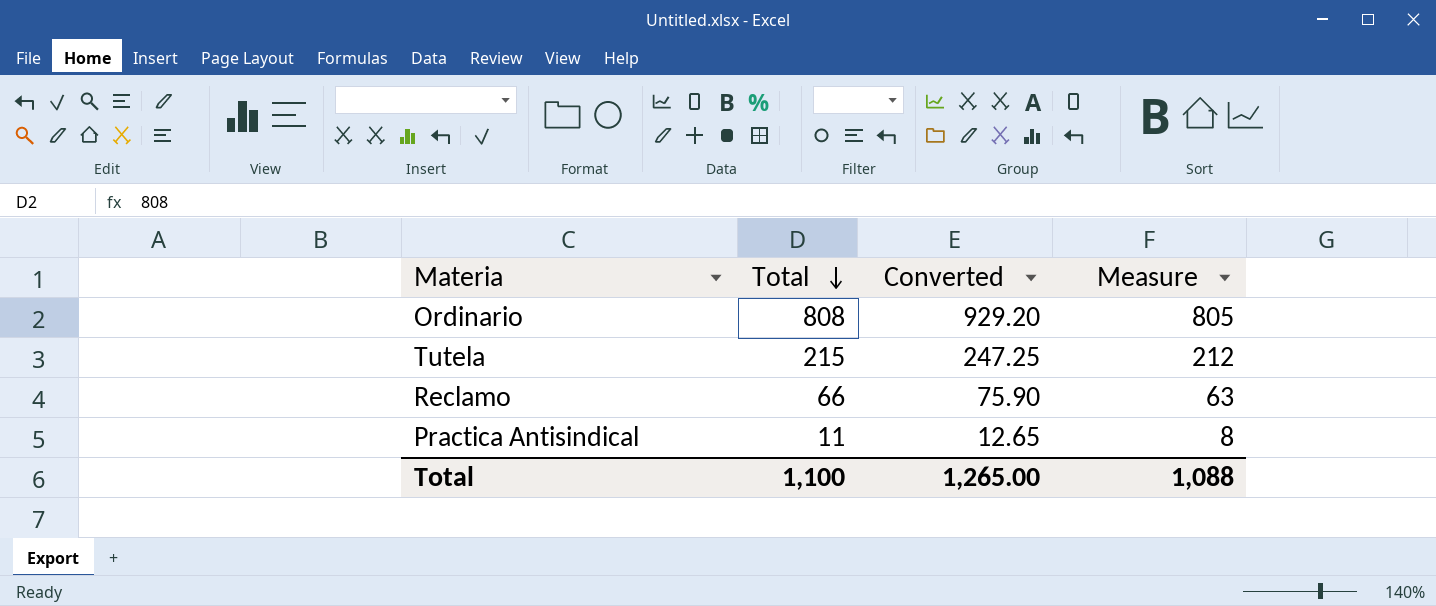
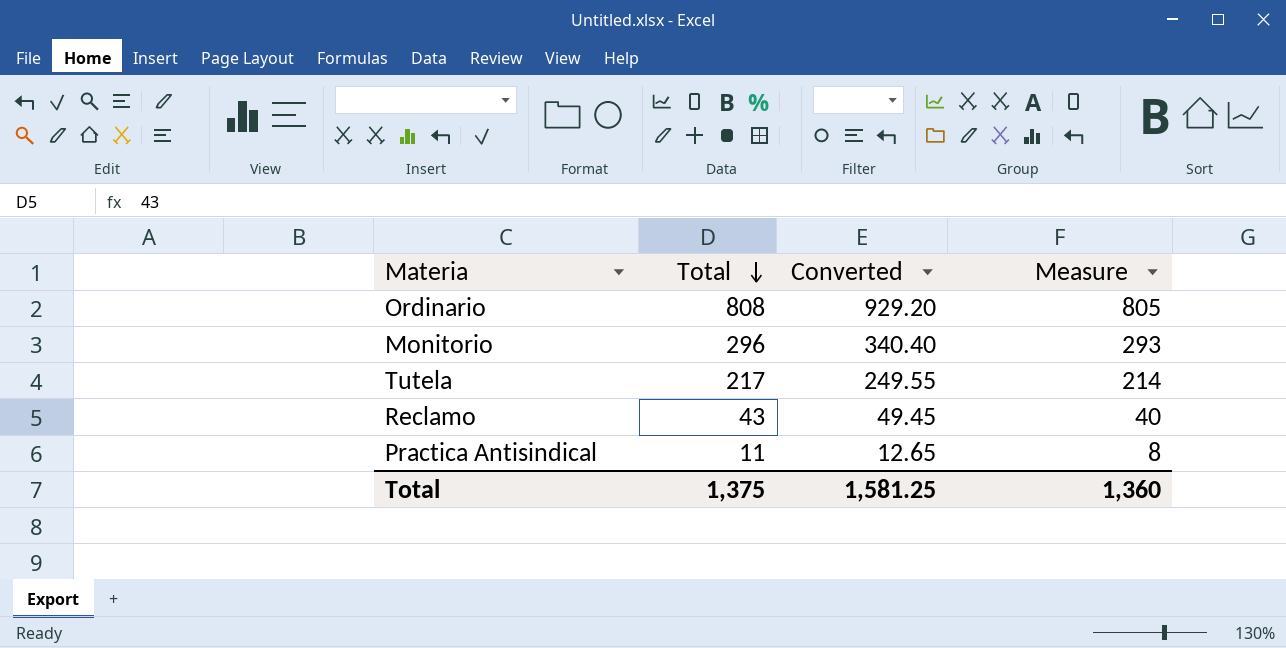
row Monitorio: none -> 296 | 340.40 | 293
Tutela | Total: 215 -> 217
Tutela | Converted: 247.25 -> 249.55
Tutela | Measure: 212 -> 214
Reclamo | Total: 66 -> 43
Reclamo | Converted: 75.90 -> 49.45
Reclamo | Measure: 63 -> 40
Total | Total: 1,100 -> 1,375
Total | Converted: 1,265.00 -> 1,581.25
Total | Measure: 1,088 -> 1,360

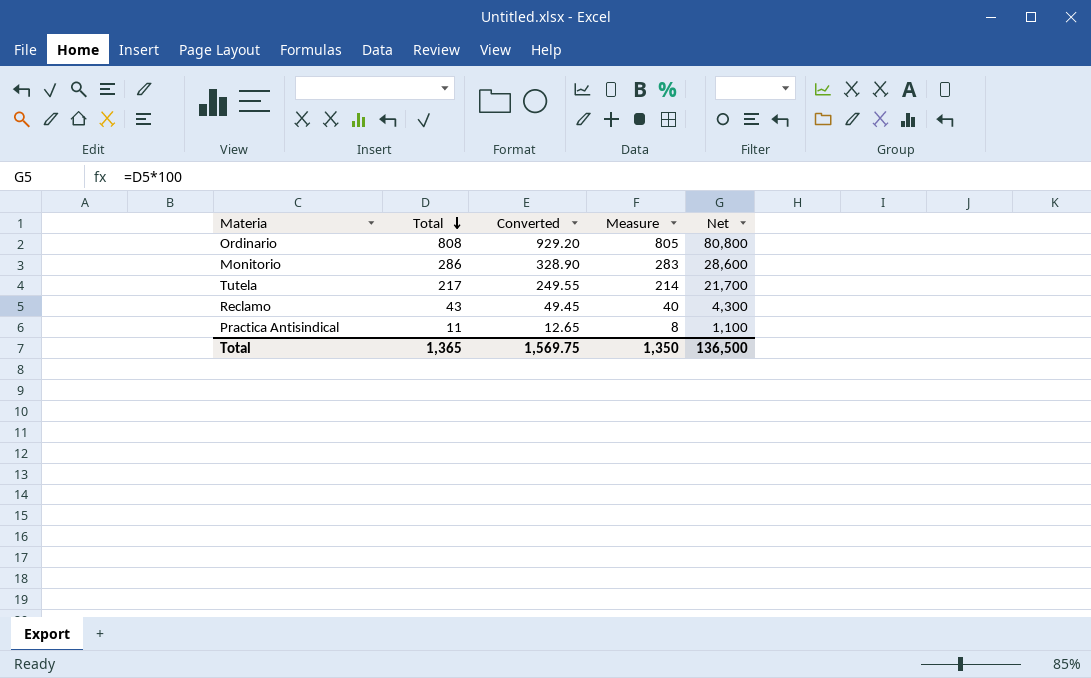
column Net | formula: none -> [Total] * 100
Monitorio | Total: 296 -> 286
Monitorio | Converted: 340.40 -> 328.90
Monitorio | Measure: 293 -> 283
Total | Total: 1,375 -> 1,365
Total | Converted: 1,581.25 -> 1,569.75
Total | Measure: 1,360 -> 1,350

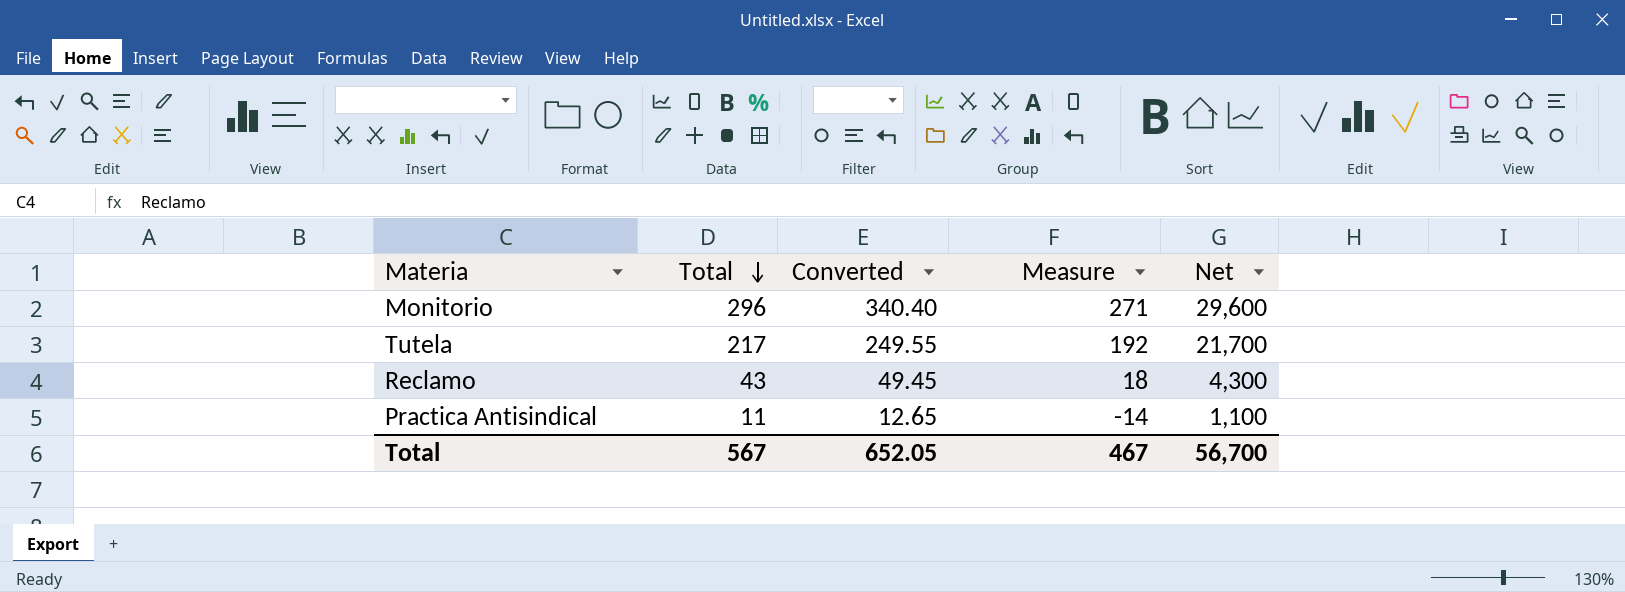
column Measure | formula: [Total] - 3 -> [Total] - 25
row Ordinario: 808 | 929.20 | 805 | 80,800 -> none
Monitorio | Total: 286 -> 296
Monitorio | Converted: 328.90 -> 340.40
Monitorio | Net: 28,600 -> 29,600
Total | Total: 1,365 -> 567
Total | Converted: 1,569.75 -> 652.05
Total | Measure: 1,350 -> 467
Total | Net: 136,500 -> 56,700

